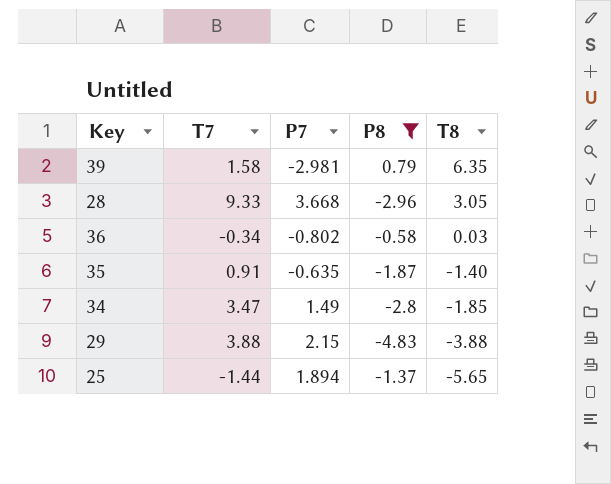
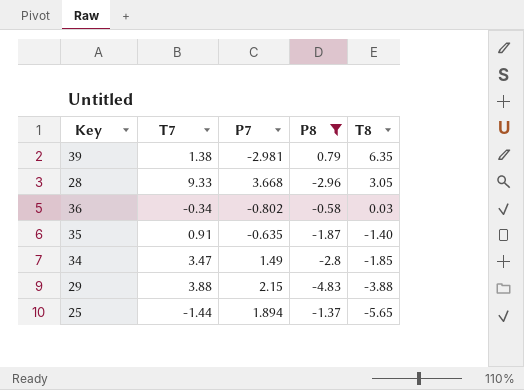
39 | T7: 1.58 -> 1.38

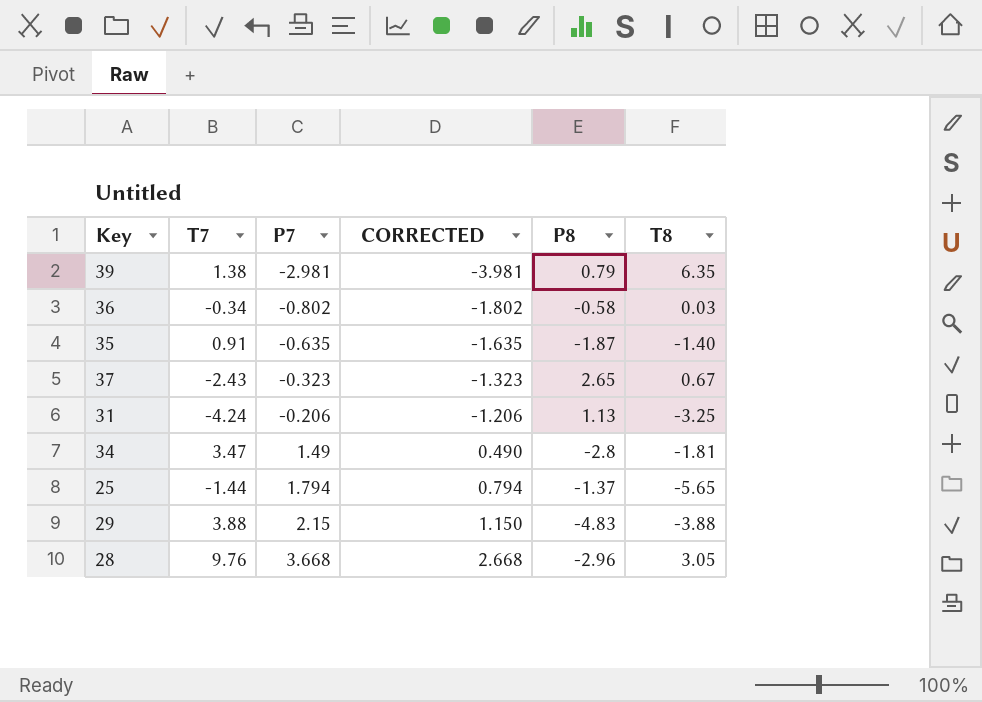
filter: P8 <= 0.79 -> none
row order: T8 descending -> P7 ascending
column CORRECTED | formula: none -> [P7] - 1
34 | T8: -1.85 -> -1.81
25 | P7: 1.894 -> 1.794
28 | T7: 9.33 -> 9.76

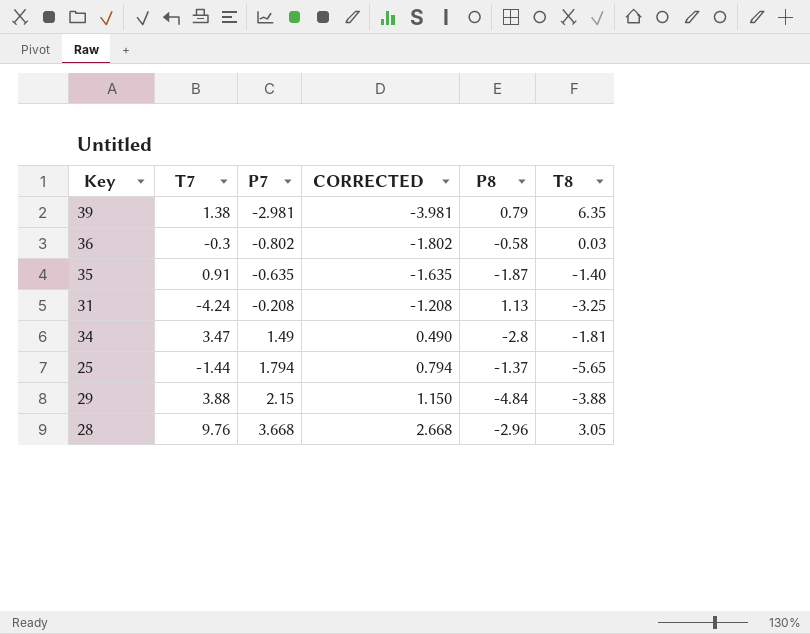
row 37: -2.43 | -0.323 | -1.323 | 2.65 | 0.67 -> none
36 | T7: -0.34 -> -0.3
31 | P7: -0.206 -> -0.208
31 | CORRECTED: -1.206 -> -1.208
29 | P8: -4.83 -> -4.84

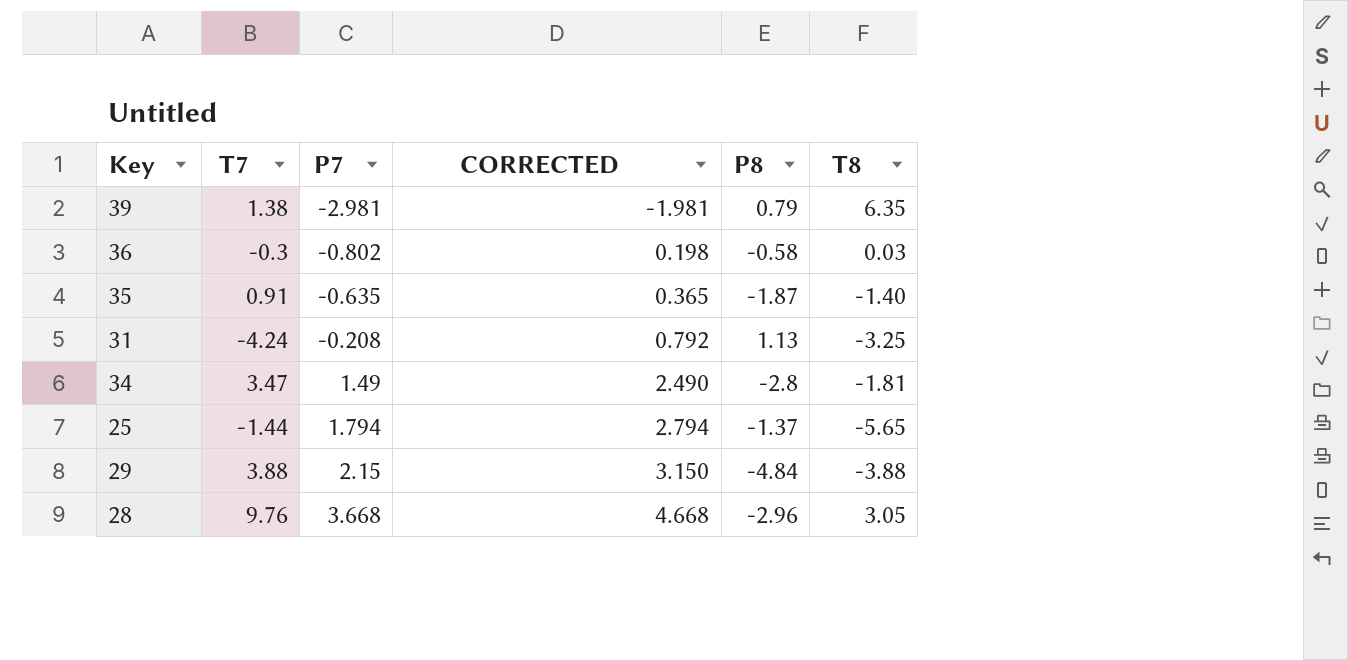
column CORRECTED | formula: [P7] - 1 -> [P7] + 1

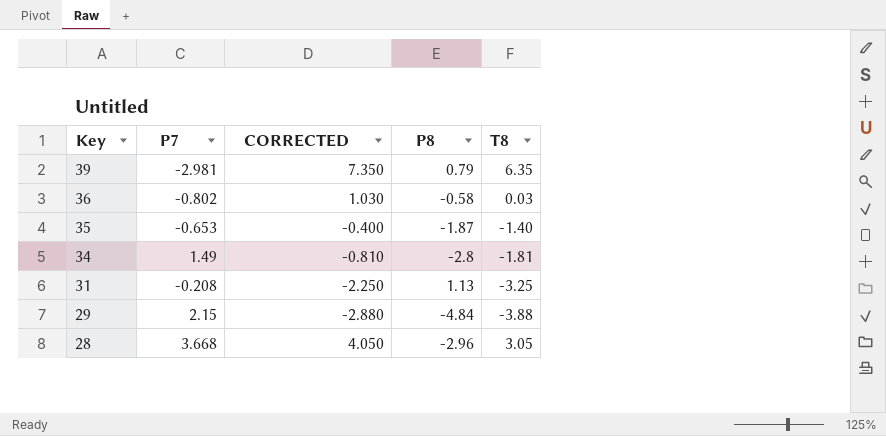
row order: P7 ascending -> Key descending
column T7 | position: 2 -> none
column CORRECTED | formula: [P7] + 1 -> [T8] + 1
row 25: -1.44 | 1.794 | 2.794 | -1.37 | -5.65 -> none
35 | P7: -0.635 -> -0.653

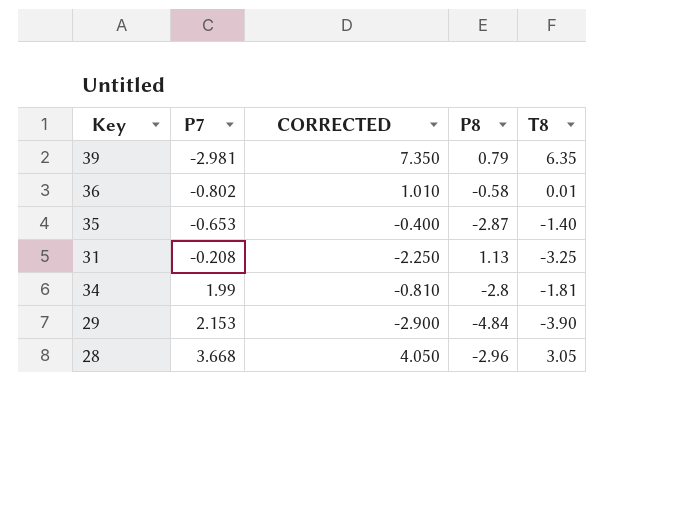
row order: Key descending -> P7 ascending
36 | CORRECTED: 1.030 -> 1.010
36 | T8: 0.03 -> 0.01
35 | P8: -1.87 -> -2.87
34 | P7: 1.49 -> 1.99
29 | P7: 2.15 -> 2.153
29 | CORRECTED: -2.880 -> -2.900
29 | T8: -3.88 -> -3.90

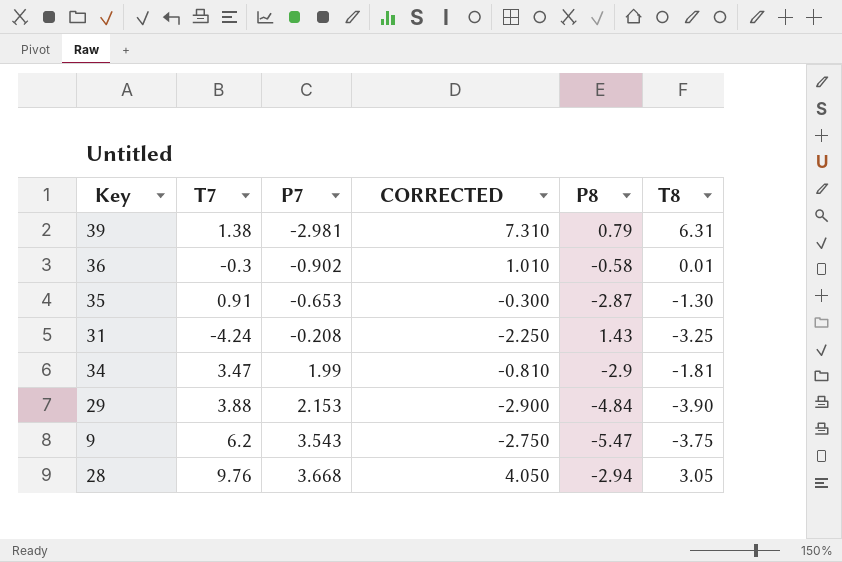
column T7 | position: none -> 2
39 | CORRECTED: 7.350 -> 7.310
39 | T8: 6.35 -> 6.31
36 | P7: -0.802 -> -0.902
35 | CORRECTED: -0.400 -> -0.300
35 | T8: -1.40 -> -1.30
31 | P8: 1.13 -> 1.43
34 | P8: -2.8 -> -2.9
row 9: none -> 6.2 | 3.543 | -2.750 | -5.47 | -3.75
28 | P8: -2.96 -> -2.94

